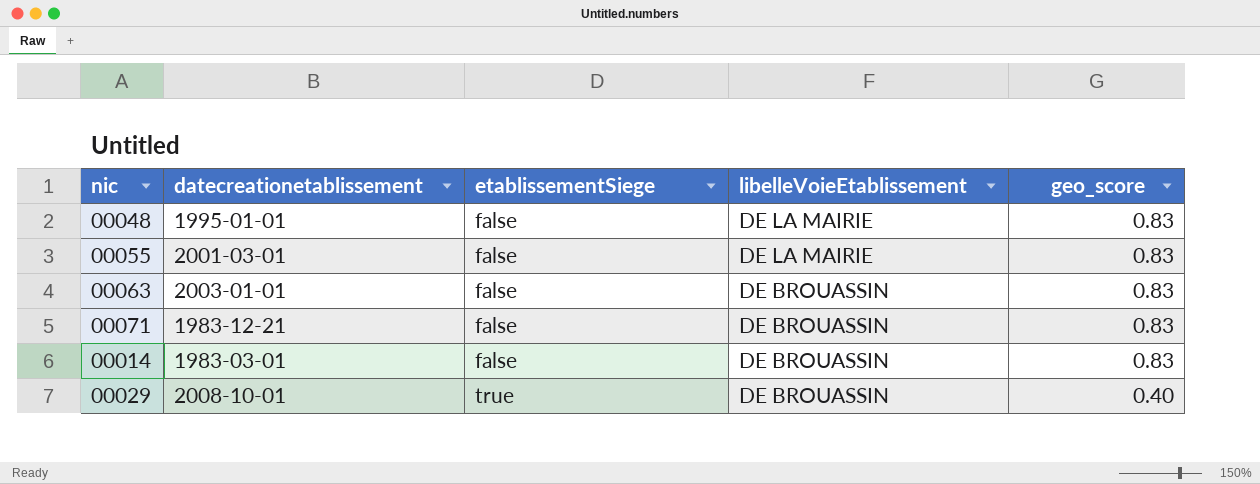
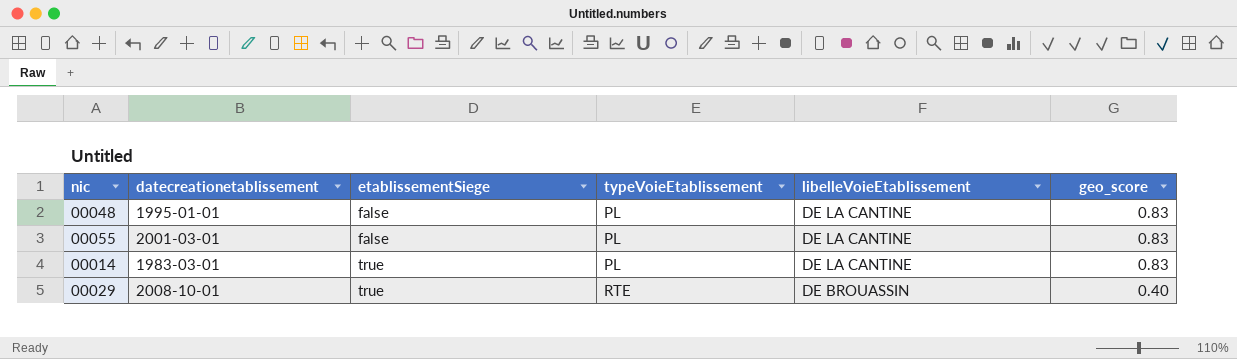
column typeVoieEtablissement | position: none -> 4
row 00063: 2003-01-01 | false | DE BROUASSIN | 0.83 -> none
row 00071: 1983-12-21 | false | DE BROUASSIN | 0.83 -> none
00048 | libelleVoieEtablissement: DE LA MAIRIE -> DE LA CANTINE
00055 | libelleVoieEtablissement: DE LA MAIRIE -> DE LA CANTINE
00014 | etablissementSiege: false -> true
00014 | libelleVoieEtablissement: DE BROUASSIN -> DE LA CANTINE

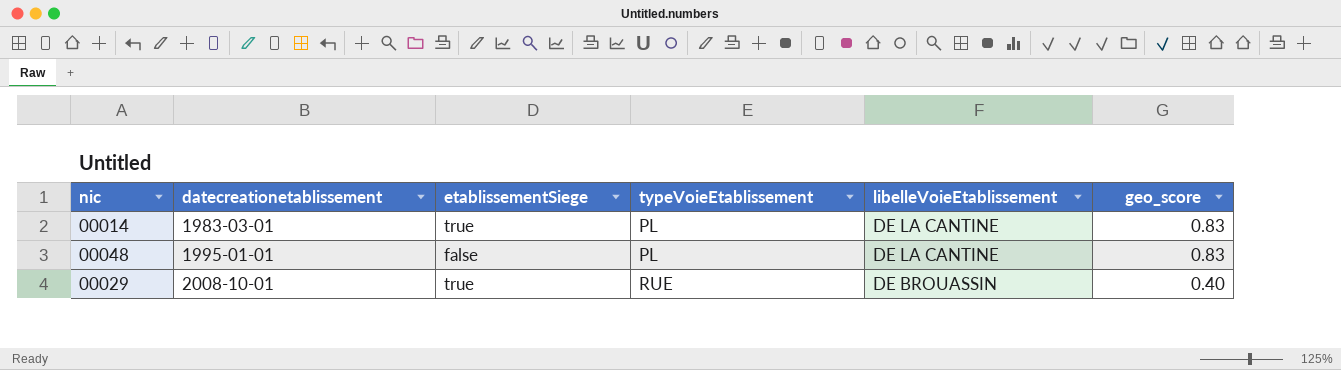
row order: etablissementSiege ascending -> datecreationetablissement ascending
row 00055: 2001-03-01 | false | PL | DE LA CANTINE | 0.83 -> none
00029 | typeVoieEtablissement: RTE -> RUE

